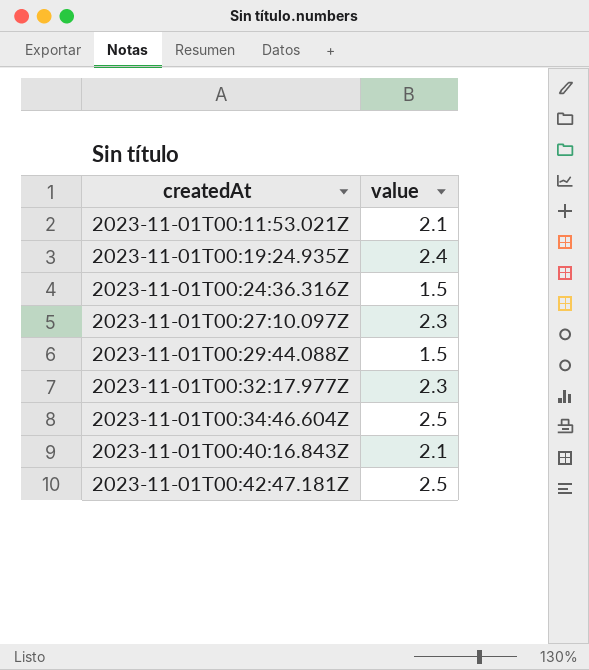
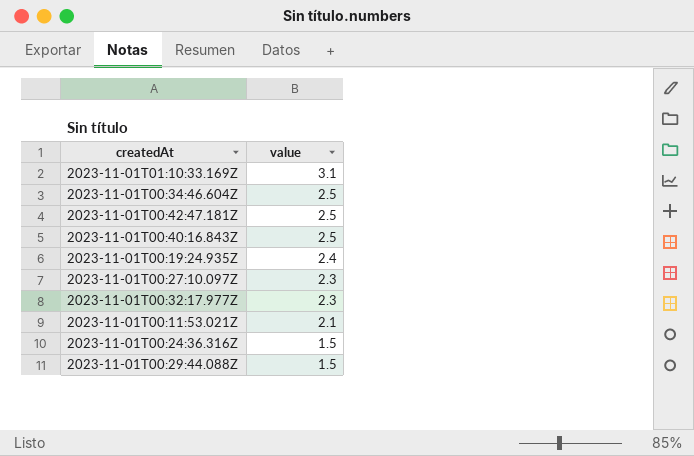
row order: createdAt ascending -> value descending
row 2023-11-01T01:10:33.169Z: none -> 3.1
2023-11-01T00:40:16.843Z | value: 2.1 -> 2.5

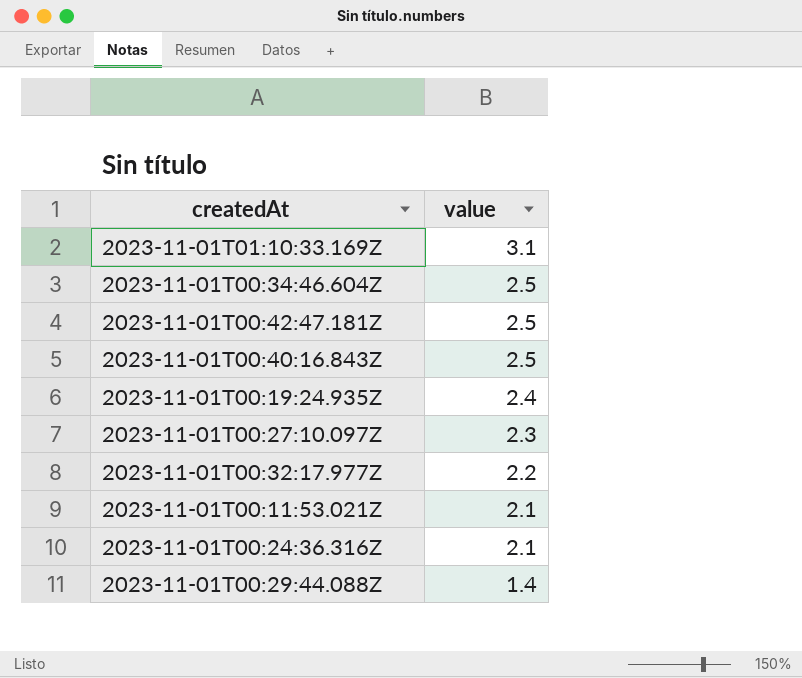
2023-11-01T00:32:17.977Z | value: 2.3 -> 2.2
2023-11-01T00:24:36.316Z | value: 1.5 -> 2.1
2023-11-01T00:29:44.088Z | value: 1.5 -> 1.4

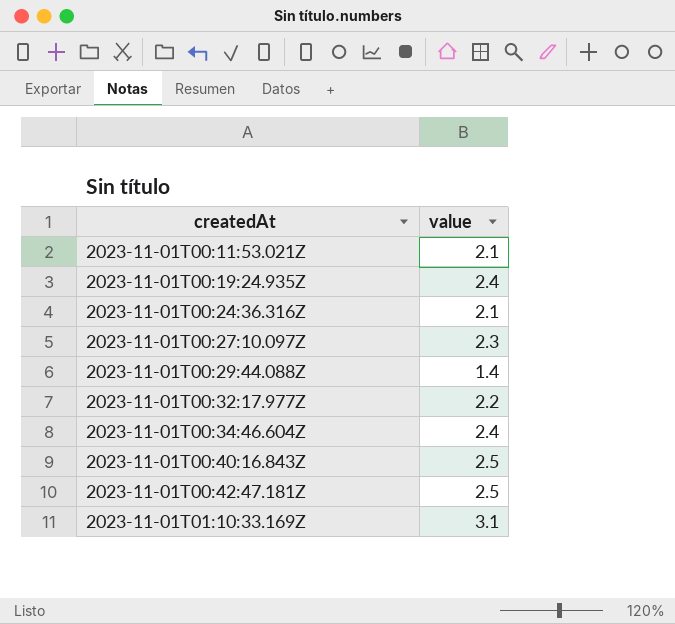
row order: value descending -> createdAt ascending
2023-11-01T00:34:46.604Z | value: 2.5 -> 2.4

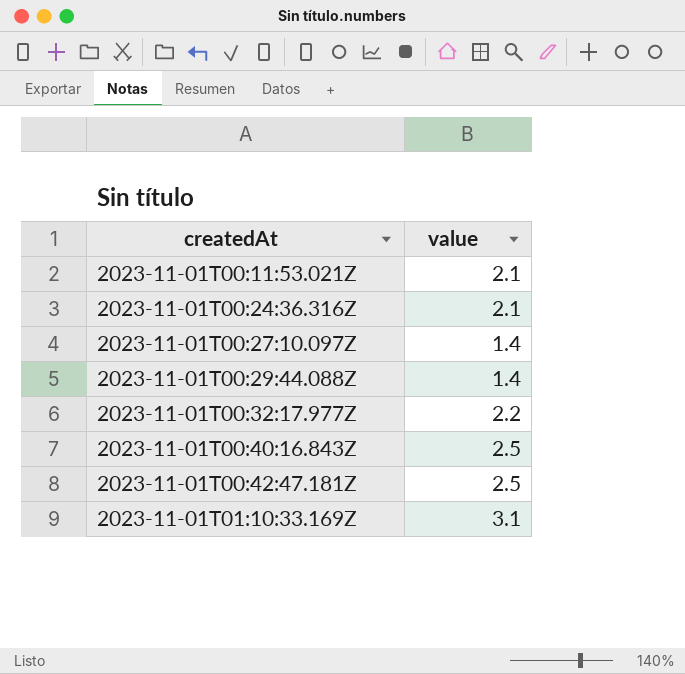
row 2023-11-01T00:19:24.935Z: 2.4 -> none
row 2023-11-01T00:34:46.604Z: 2.4 -> none
2023-11-01T00:27:10.097Z | value: 2.3 -> 1.4

